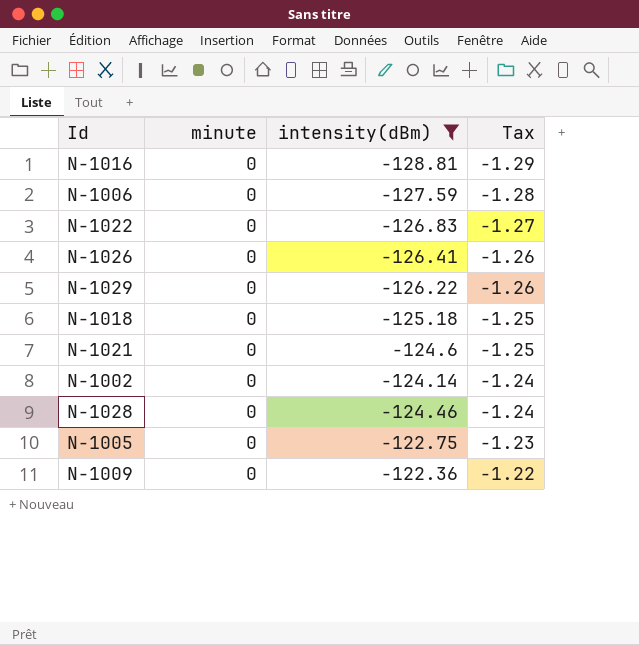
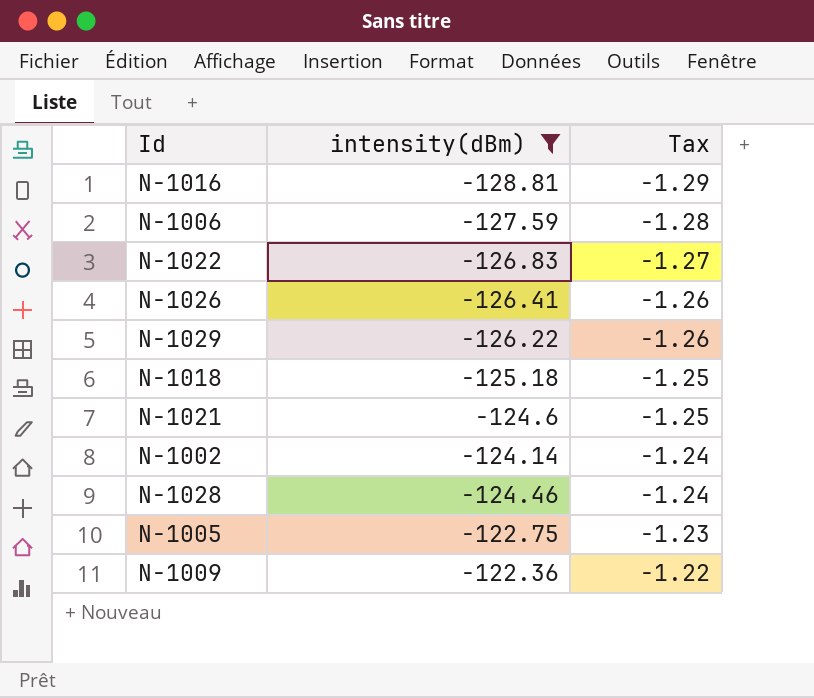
column minute | position: 2 -> none

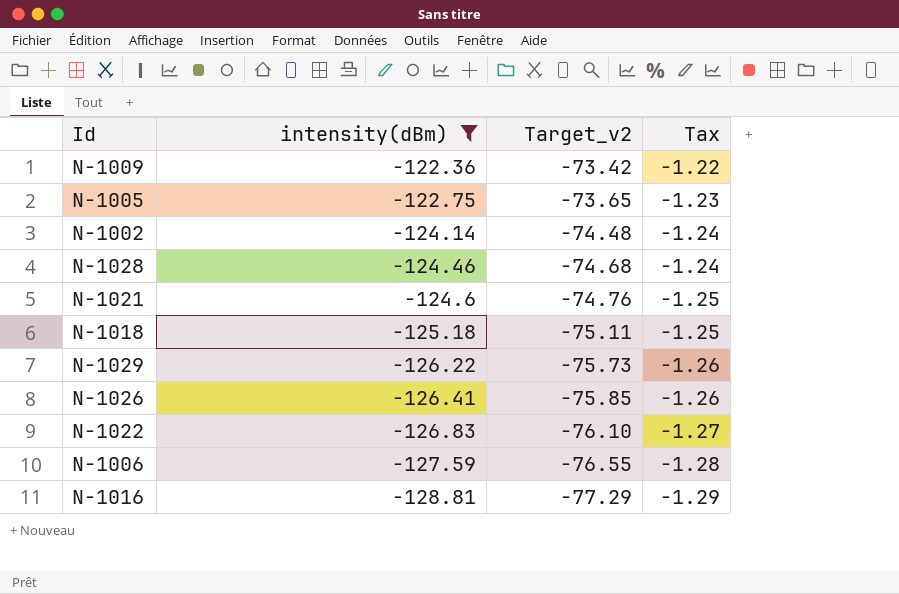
row order: Tax ascending -> intensity(dBm) descending
column Target_v2 | formula: none -> [intensity(dBm)] * 0.6

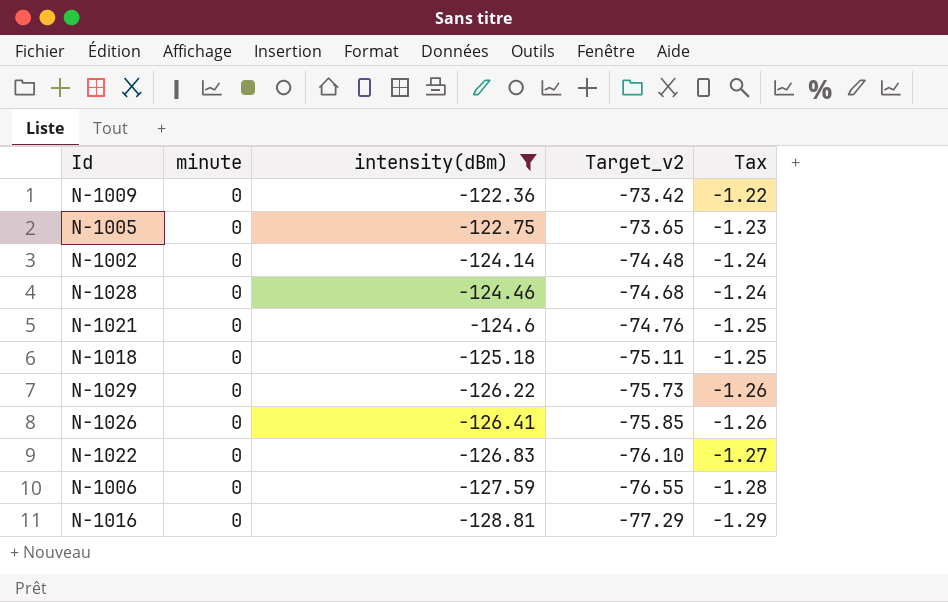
column minute | position: none -> 2

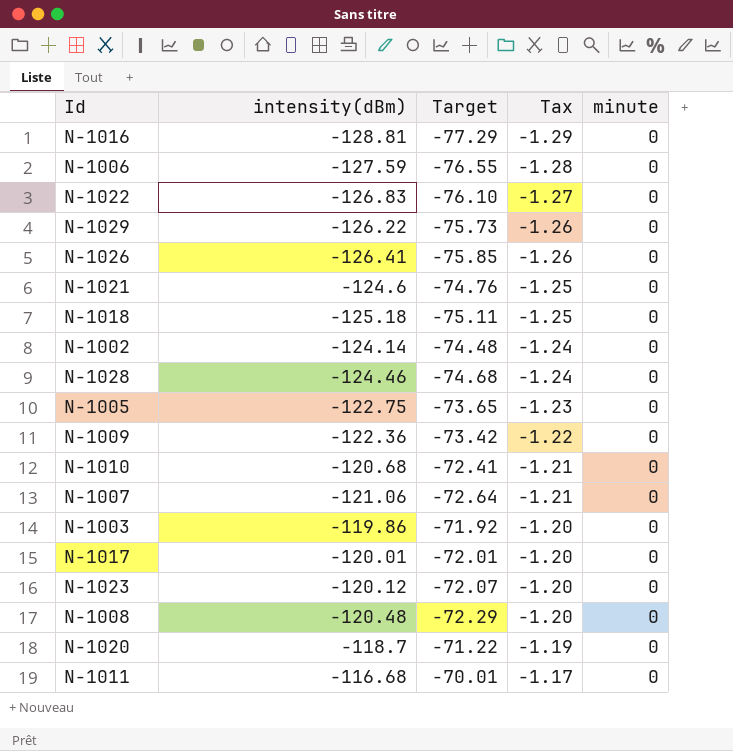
filter: intensity(dBm) <= -122.36 -> none
row order: intensity(dBm) descending -> Tax ascending
column name: Target_v2 -> Target
column minute | position: 2 -> 5

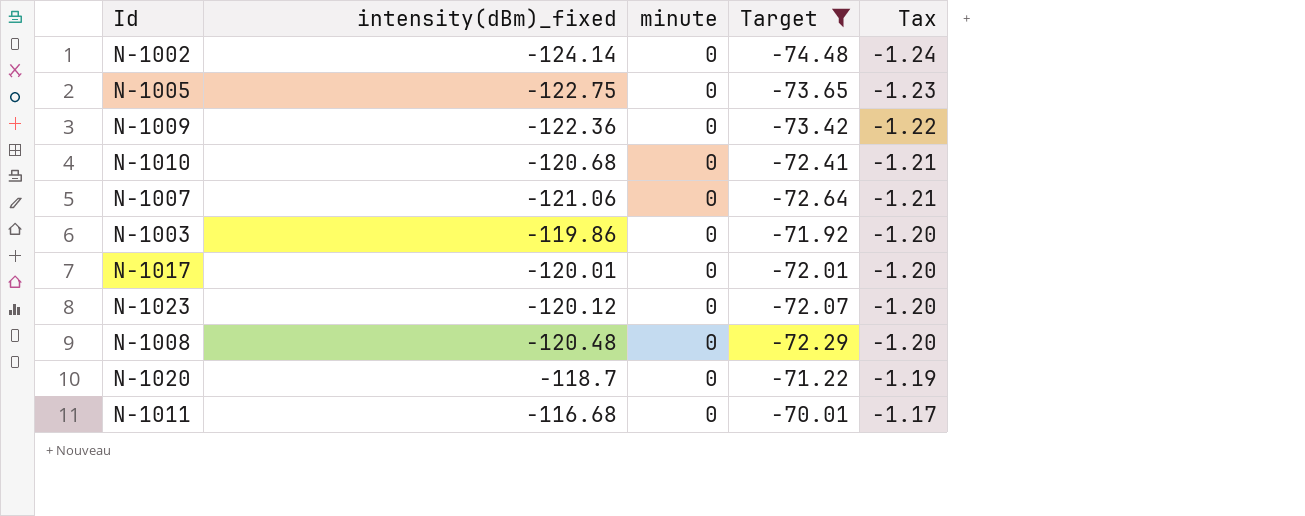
filter: none -> Target >= -74.48
column name: intensity(dBm) -> intensity(dBm)_fixed
column minute | position: 5 -> 3

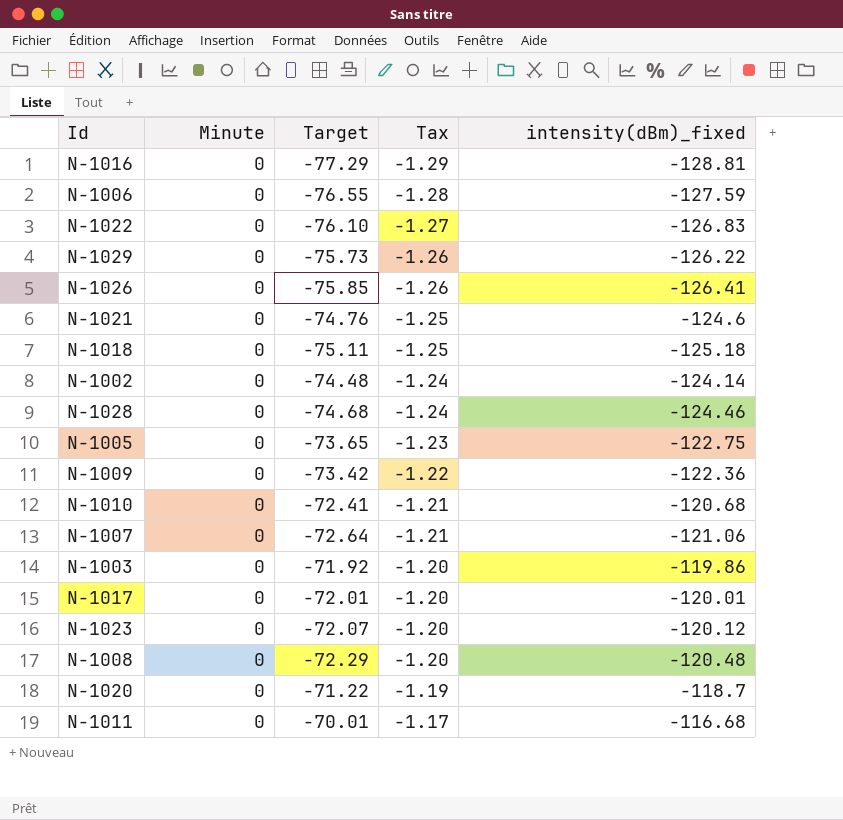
filter: Target >= -74.48 -> none
column name: minute -> Minute
column intensity(dBm)_fixed | position: 2 -> 5

